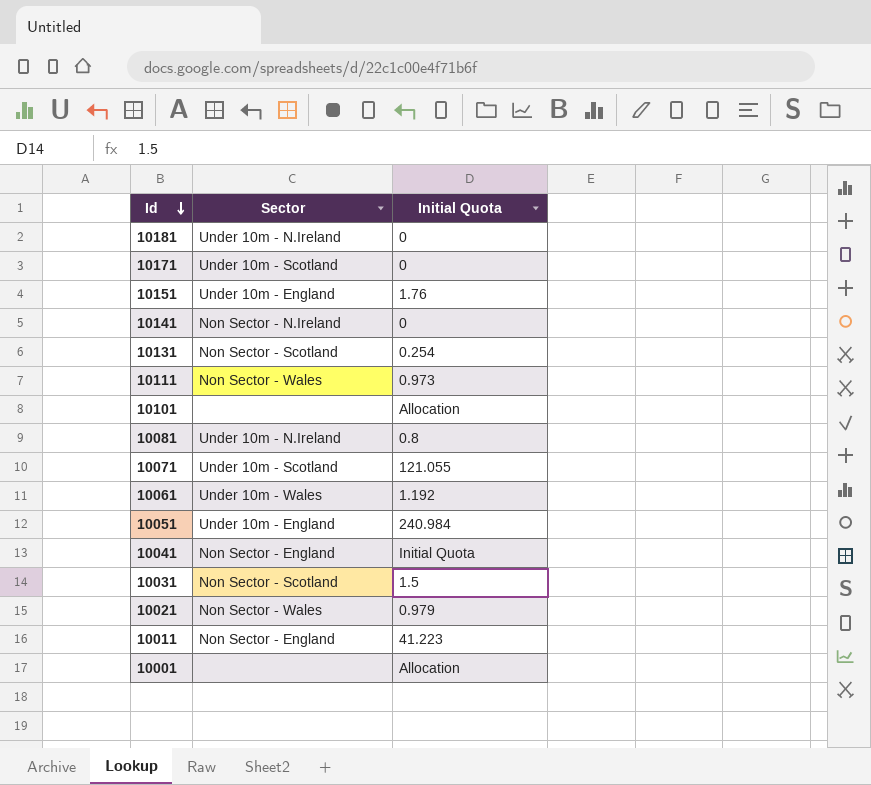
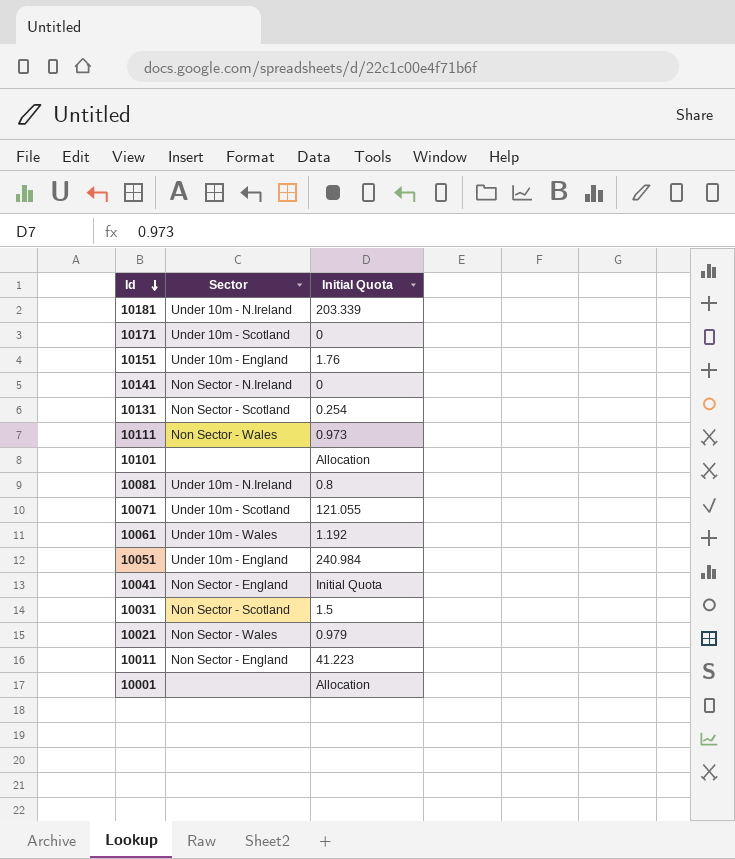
10181 | Initial Quota: 0 -> 203.339

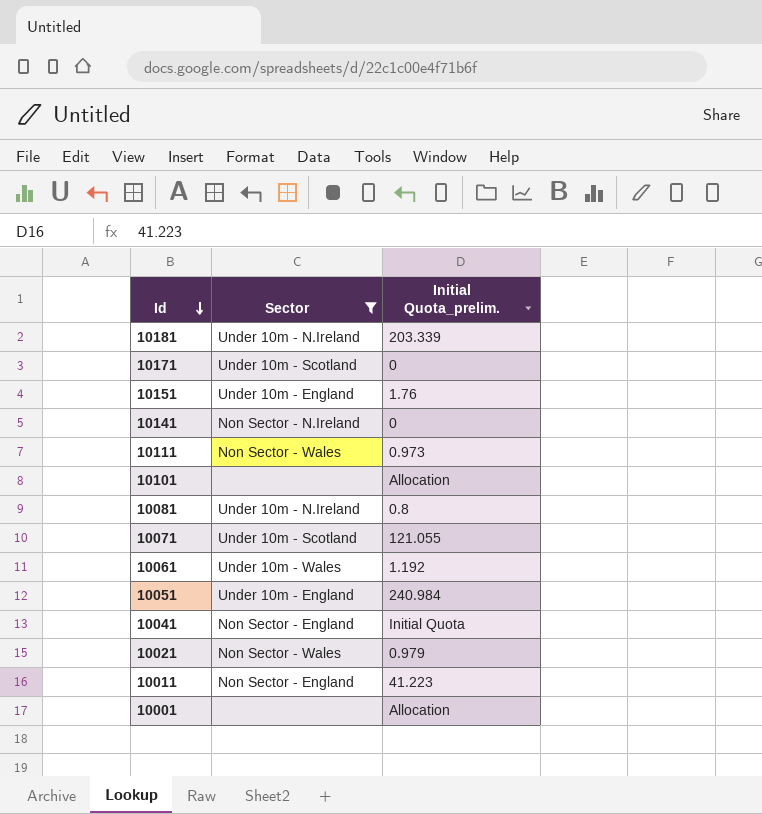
filter: none -> Sector != Non Sector - Scotland
column name: Initial Quota -> Initial Quota_prelim.

